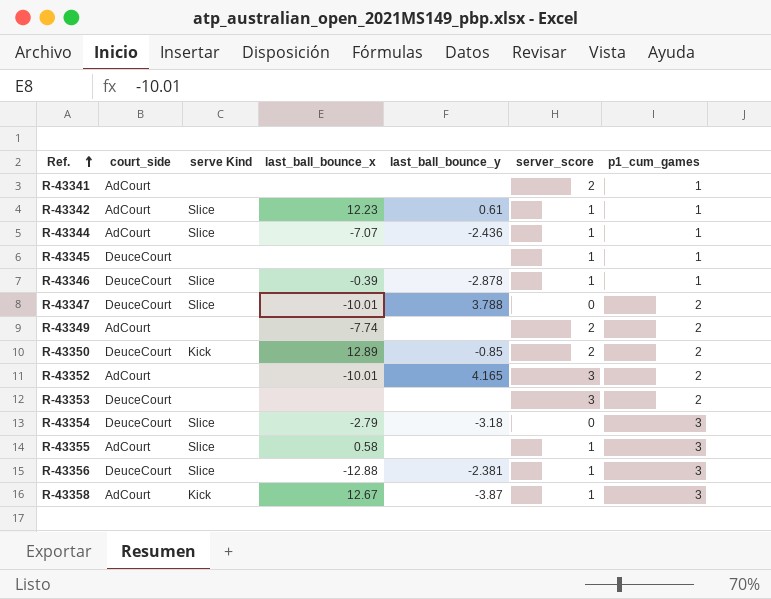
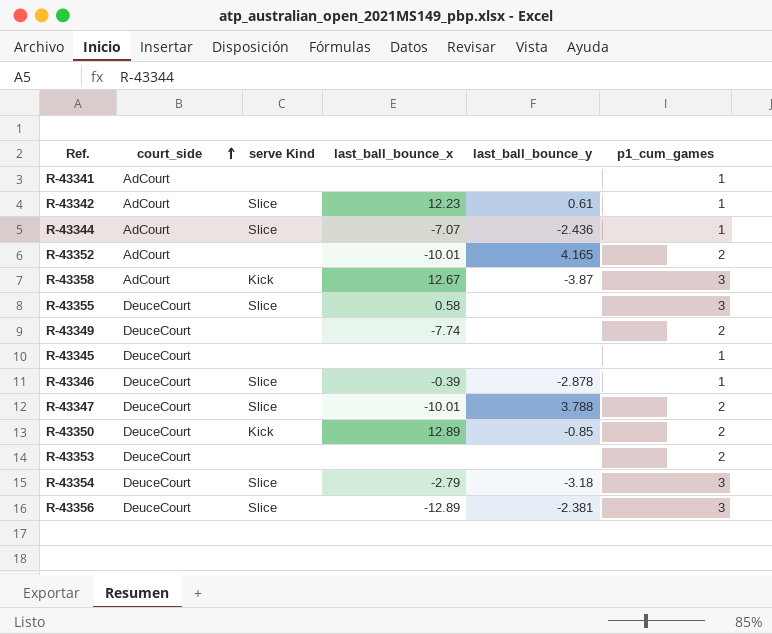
row order: Ref. ascending -> court_side ascending
column server_score | position: 6 -> none
R-43355 | court_side: AdCourt -> DeuceCourt
R-43349 | court_side: AdCourt -> DeuceCourt
R-43356 | last_ball_bounce_x: -12.88 -> -12.89

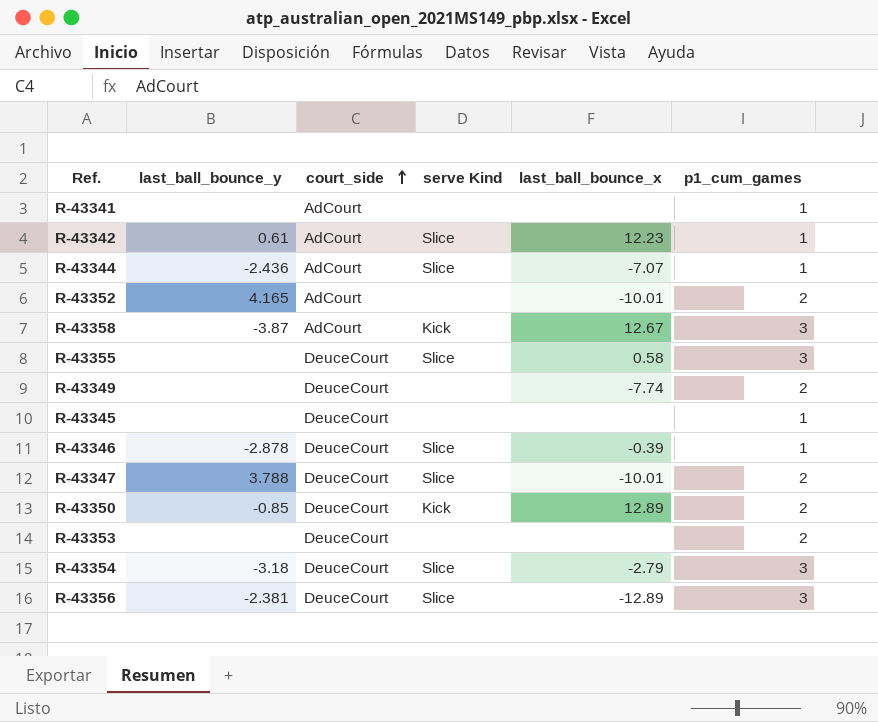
column last_ball_bounce_y | position: 5 -> 2

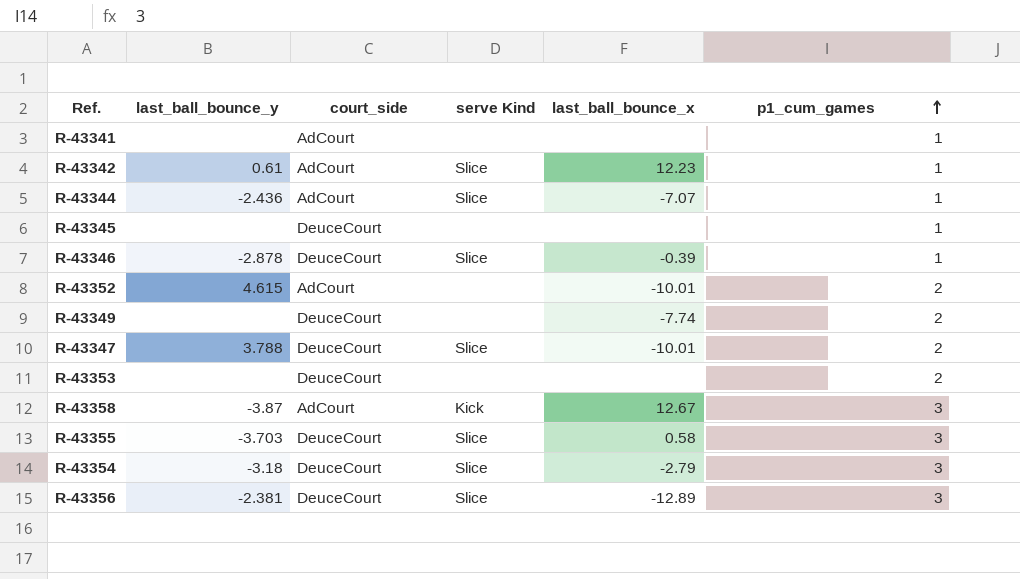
row order: court_side ascending -> p1_cum_games ascending
row R-43350: -0.85 | DeuceCourt | Kick | 12.89 | 2 -> none
R-43352 | last_ball_bounce_y: 4.165 -> 4.615
R-43355 | last_ball_bounce_y: none -> -3.703

